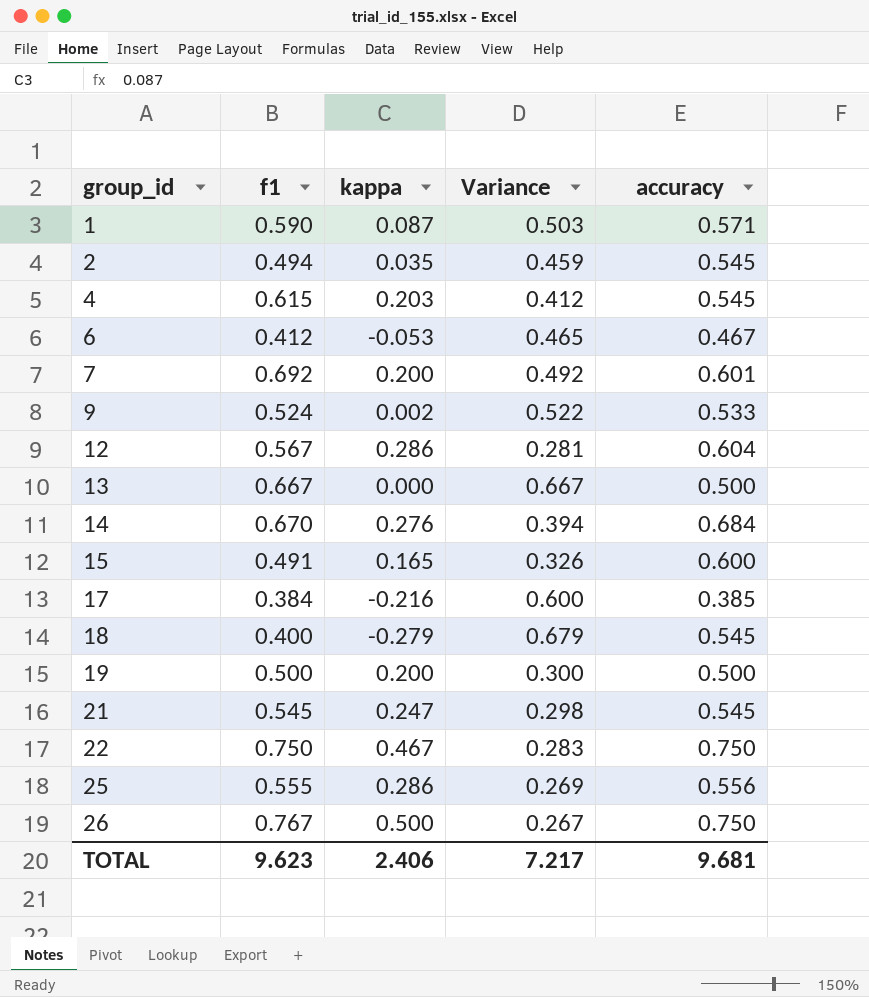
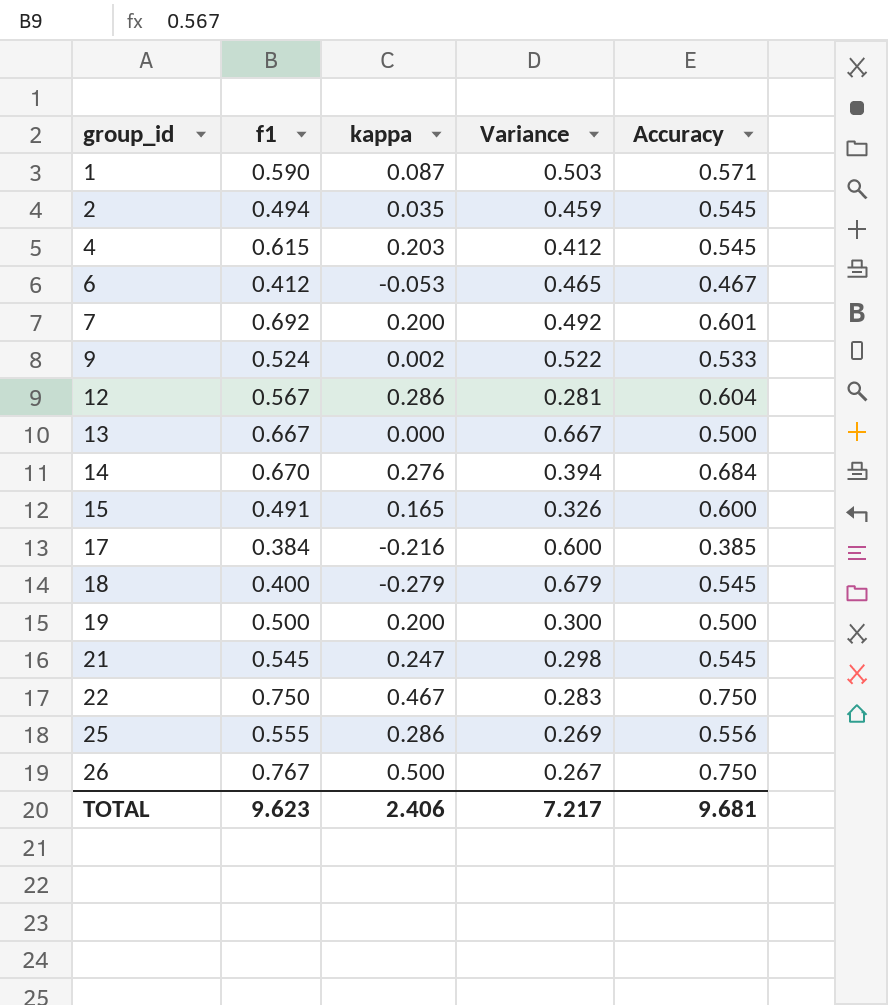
column name: accuracy -> Accuracy

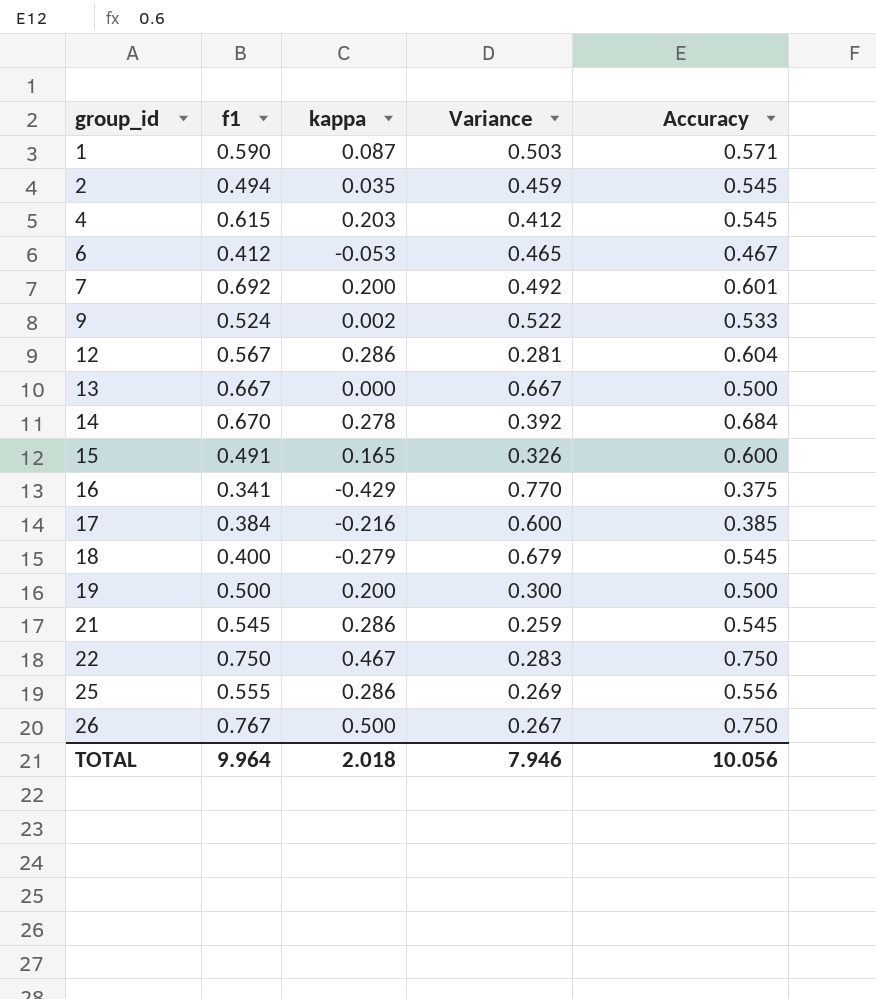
14 | kappa: 0.276 -> 0.278
14 | Variance: 0.394 -> 0.392
row 16: none -> 0.341 | -0.429 | 0.770 | 0.375
21 | kappa: 0.247 -> 0.286
21 | Variance: 0.298 -> 0.259
TOTAL | f1: 9.623 -> 9.964
TOTAL | kappa: 2.406 -> 2.018
TOTAL | Variance: 7.217 -> 7.946
TOTAL | Accuracy: 9.681 -> 10.056

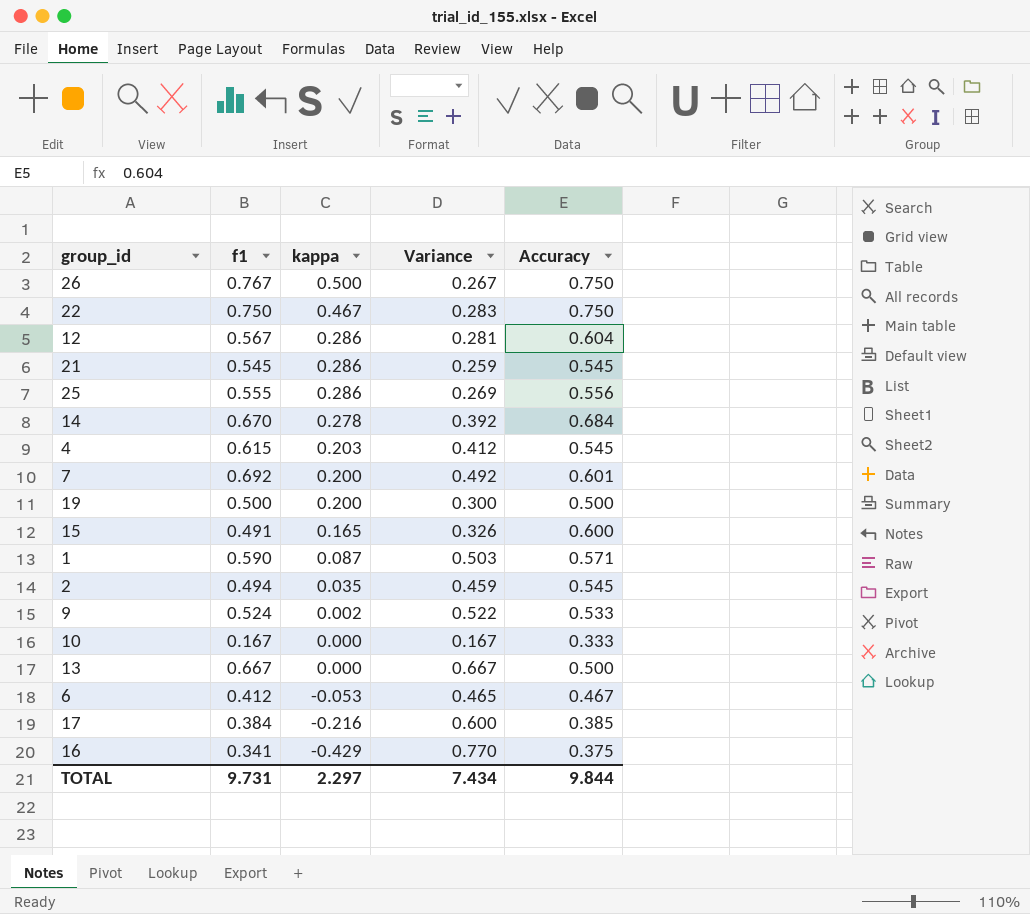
row order: group_id ascending -> kappa descending
row 18: 0.400 | -0.279 | 0.679 | 0.545 -> none
row 10: none -> 0.167 | 0.000 | 0.167 | 0.333
TOTAL | f1: 9.964 -> 9.731
TOTAL | kappa: 2.018 -> 2.297
TOTAL | Variance: 7.946 -> 7.434
TOTAL | Accuracy: 10.056 -> 9.844

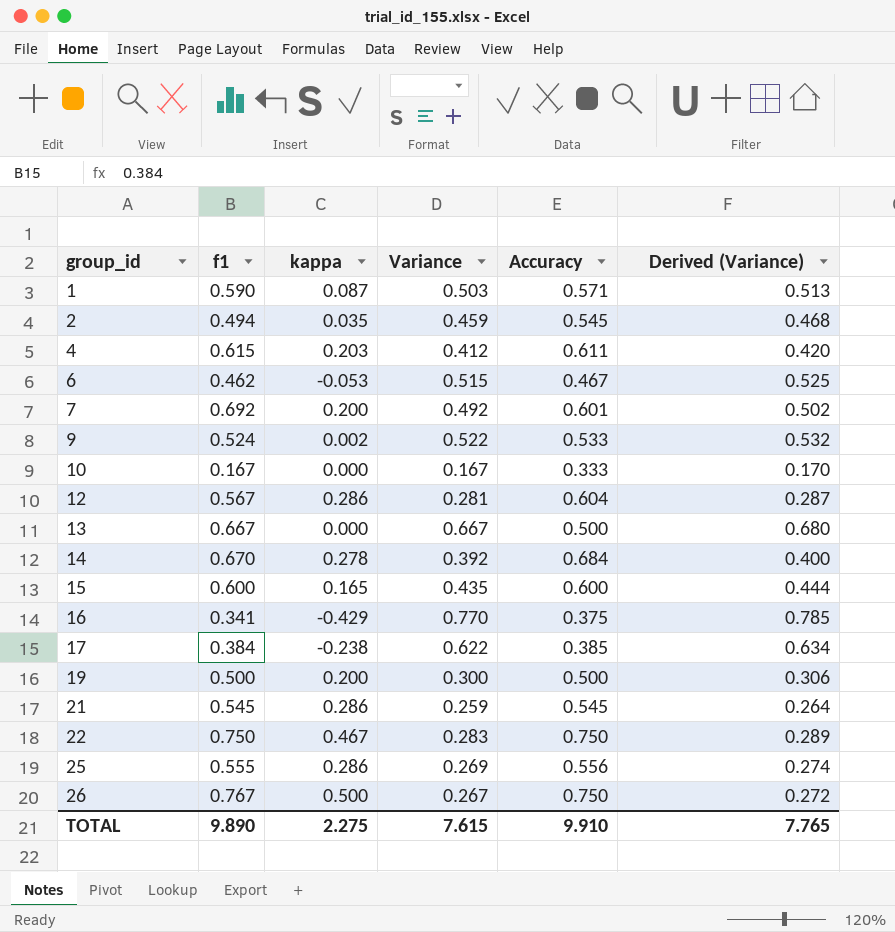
row order: kappa descending -> group_id ascending
column Derived (Variance) | formula: none -> [Variance] * 1.02
4 | Accuracy: 0.545 -> 0.611
6 | f1: 0.412 -> 0.462
6 | Variance: 0.465 -> 0.515
15 | f1: 0.491 -> 0.600
15 | Variance: 0.326 -> 0.435
17 | kappa: -0.216 -> -0.238
17 | Variance: 0.600 -> 0.622
TOTAL | f1: 9.731 -> 9.890
TOTAL | kappa: 2.297 -> 2.275
TOTAL | Variance: 7.434 -> 7.615
TOTAL | Accuracy: 9.844 -> 9.910

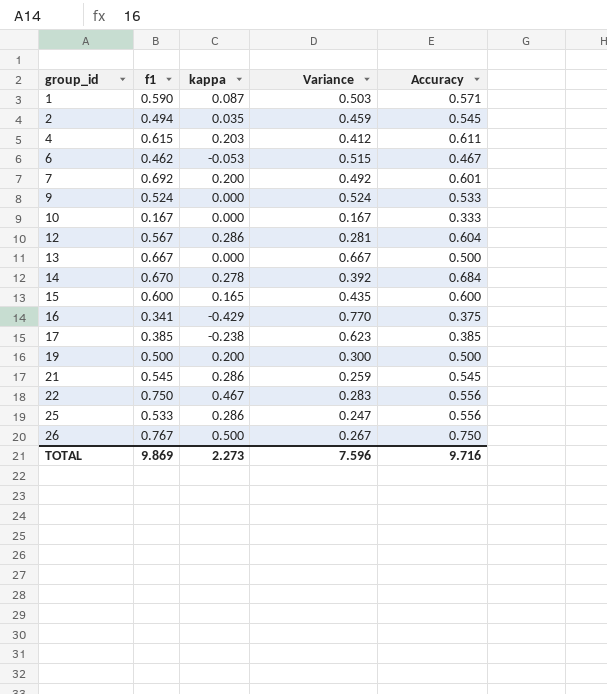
column Derived (Variance) | formula: [Variance] * 1.02 -> none
9 | kappa: 0.002 -> 0.000
9 | Variance: 0.522 -> 0.524
17 | f1: 0.384 -> 0.385
17 | Variance: 0.622 -> 0.623
22 | Accuracy: 0.750 -> 0.556
25 | f1: 0.555 -> 0.533
25 | Variance: 0.269 -> 0.247
TOTAL | f1: 9.890 -> 9.869
TOTAL | kappa: 2.275 -> 2.273
TOTAL | Variance: 7.615 -> 7.596
TOTAL | Accuracy: 9.910 -> 9.716

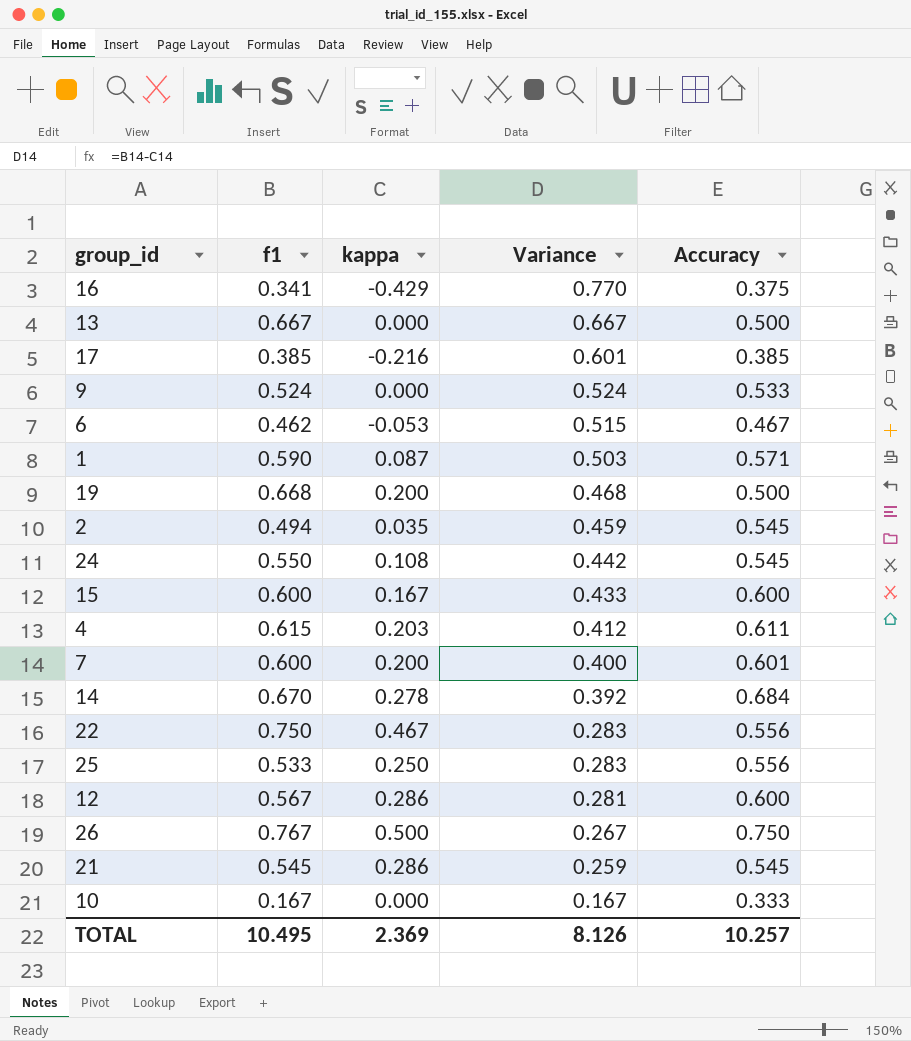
row order: group_id ascending -> Variance descending
17 | kappa: -0.238 -> -0.216
17 | Variance: 0.623 -> 0.601
19 | f1: 0.500 -> 0.668
19 | Variance: 0.300 -> 0.468
row 24: none -> 0.550 | 0.108 | 0.442 | 0.545
15 | kappa: 0.165 -> 0.167
15 | Variance: 0.435 -> 0.433
7 | f1: 0.692 -> 0.600
7 | Variance: 0.492 -> 0.400
25 | kappa: 0.286 -> 0.250
25 | Variance: 0.247 -> 0.283
12 | Accuracy: 0.604 -> 0.600
TOTAL | f1: 9.869 -> 10.495
TOTAL | kappa: 2.273 -> 2.369
TOTAL | Variance: 7.596 -> 8.126
TOTAL | Accuracy: 9.716 -> 10.257

